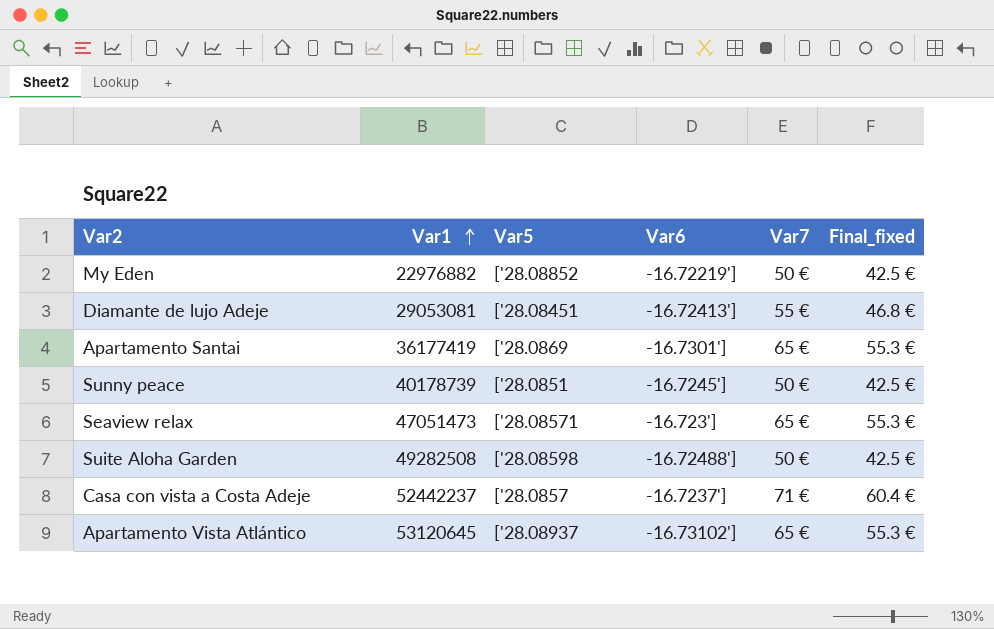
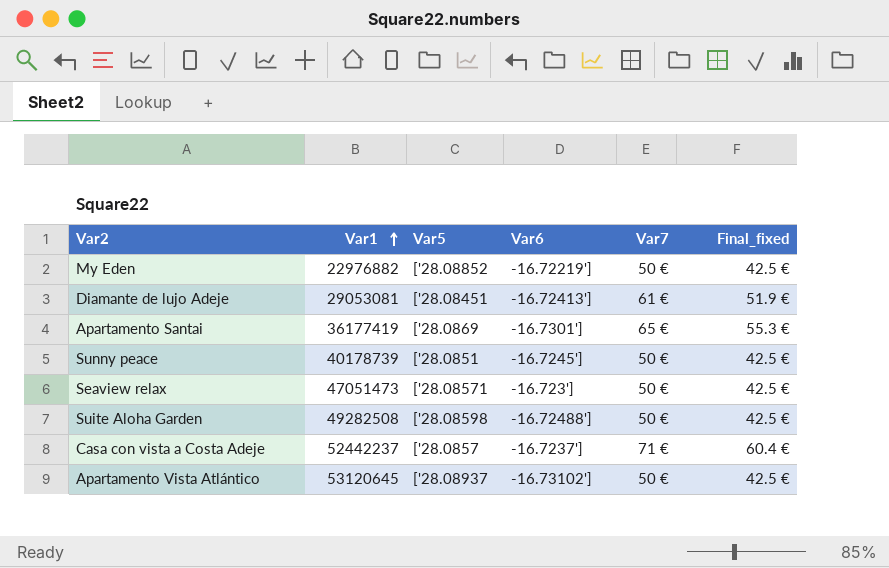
Diamante de lujo Adeje | Var7: 55 € -> 61 €
Diamante de lujo Adeje | Final_fixed: 46.8 € -> 51.9 €
Seaview relax | Var7: 65 € -> 50 €
Seaview relax | Final_fixed: 55.3 € -> 42.5 €
Apartamento Vista Atlántico | Var7: 65 € -> 50 €
Apartamento Vista Atlántico | Final_fixed: 55.3 € -> 42.5 €

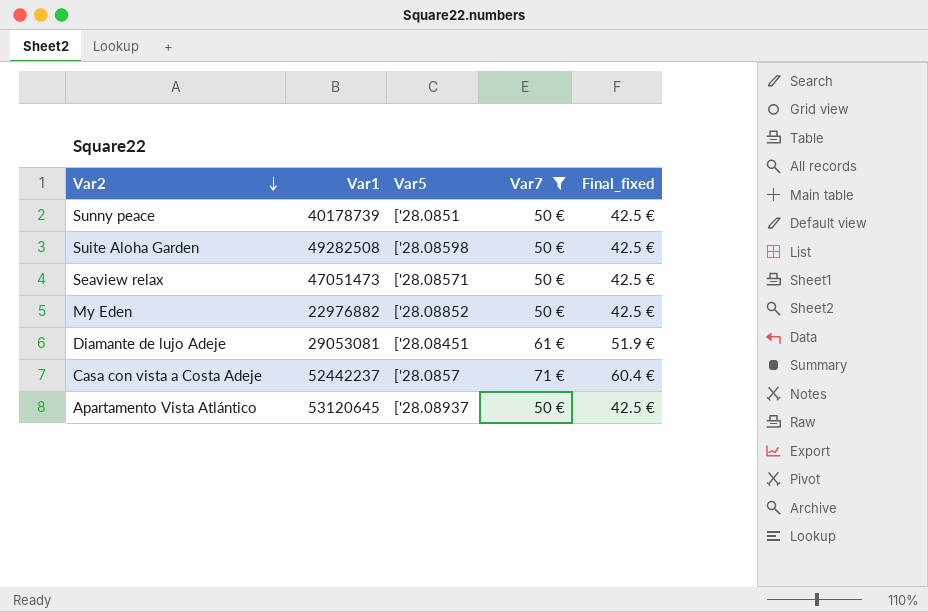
filter: none -> Var7 != 65 €
row order: Var1 ascending -> Var2 descending
column Var6 | position: 4 -> none

